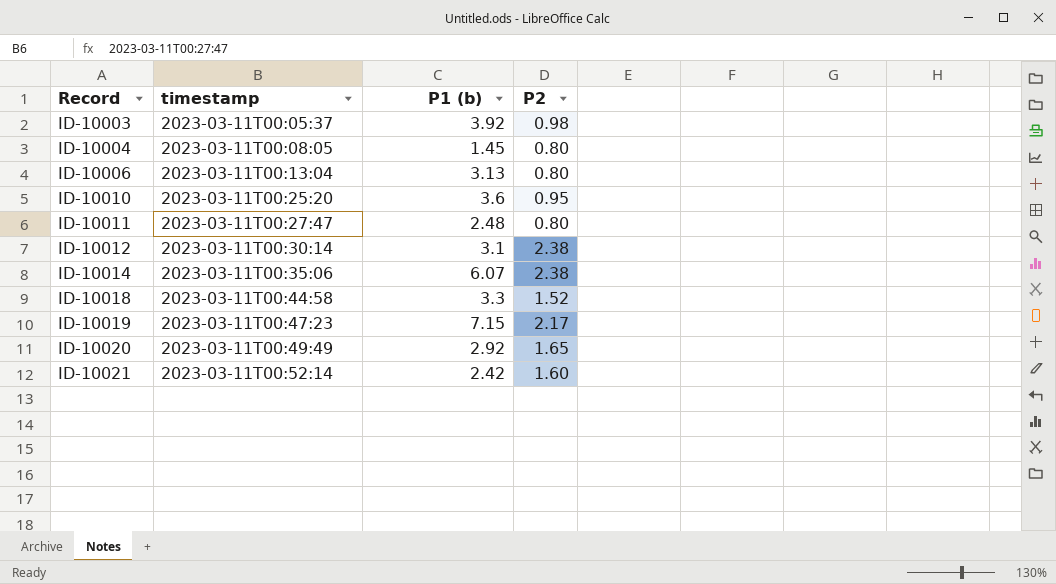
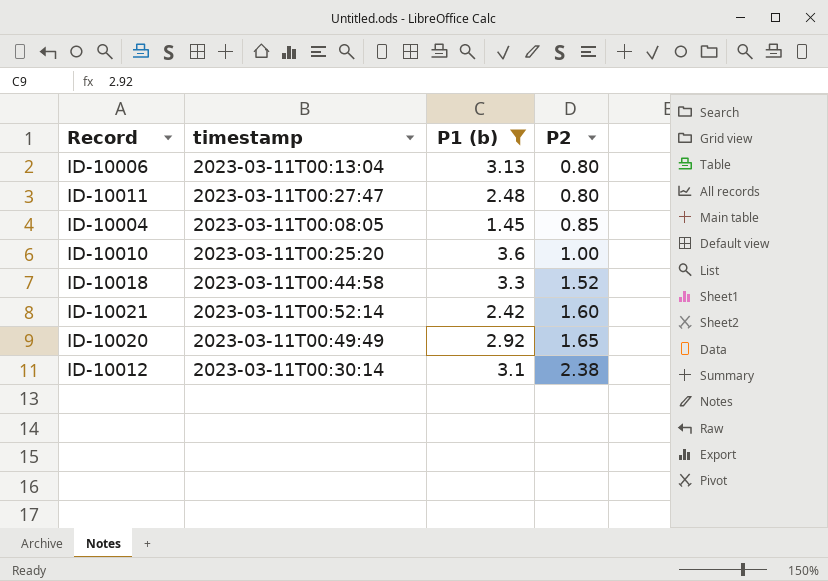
filter: none -> P1 (b) <= 3.6
row order: Record ascending -> P2 ascending
ID-10004 | P2: 0.80 -> 0.85
ID-10010 | P2: 0.95 -> 1.00

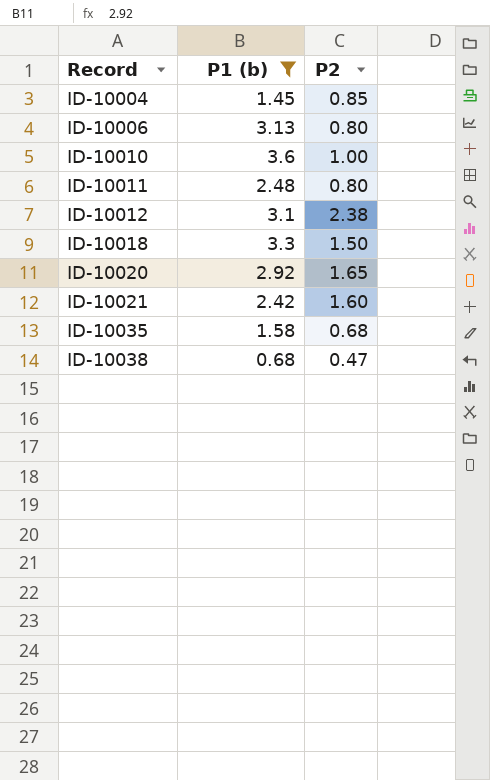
row order: P2 ascending -> Record ascending
column timestamp | position: 2 -> none
ID-10018 | P2: 1.52 -> 1.50
row ID-10035: none -> 1.58 | 0.68
row ID-10038: none -> 0.68 | 0.47

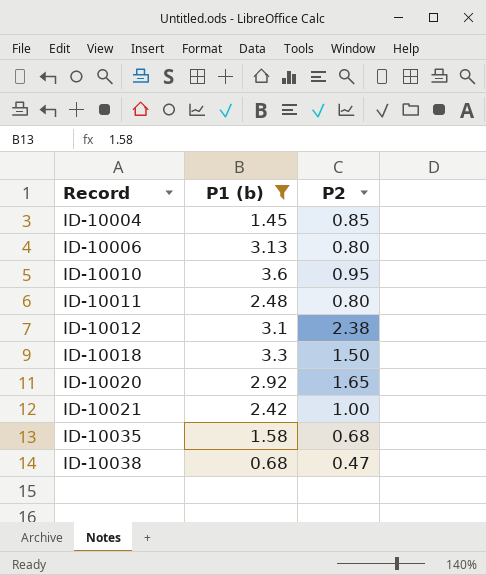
ID-10010 | P2: 1.00 -> 0.95
ID-10021 | P2: 1.60 -> 1.00

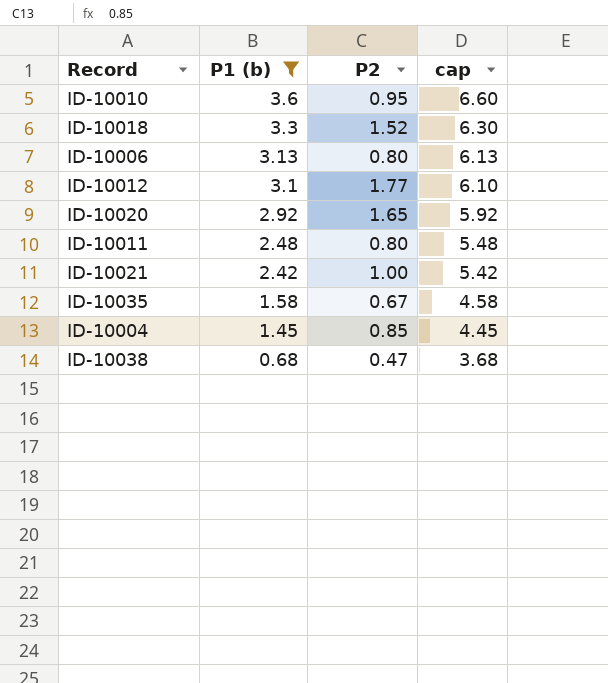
row order: Record ascending -> P1 (b) descending
column cap | formula: none -> [P1 (b)] + 3
ID-10018 | P2: 1.50 -> 1.52
ID-10012 | P2: 2.38 -> 1.77
ID-10035 | P2: 0.68 -> 0.67

